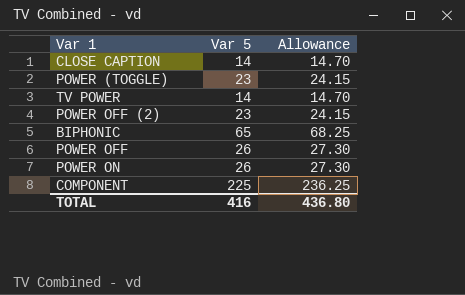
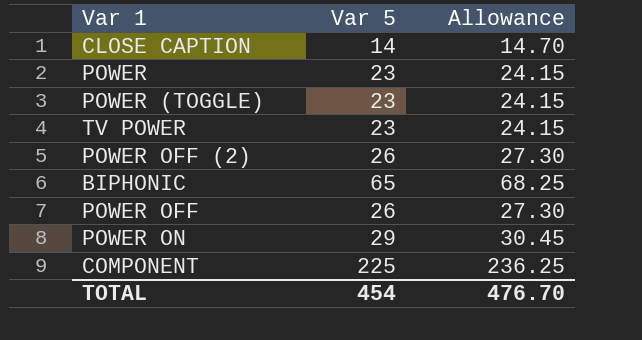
row POWER: none -> 23 | 24.15
TV POWER | Var 5: 14 -> 23
TV POWER | Allowance: 14.70 -> 24.15
POWER OFF (2) | Var 5: 23 -> 26
POWER OFF (2) | Allowance: 24.15 -> 27.30
POWER ON | Var 5: 26 -> 29
POWER ON | Allowance: 27.30 -> 30.45
TOTAL | Var 5: 416 -> 454
TOTAL | Allowance: 436.80 -> 476.70

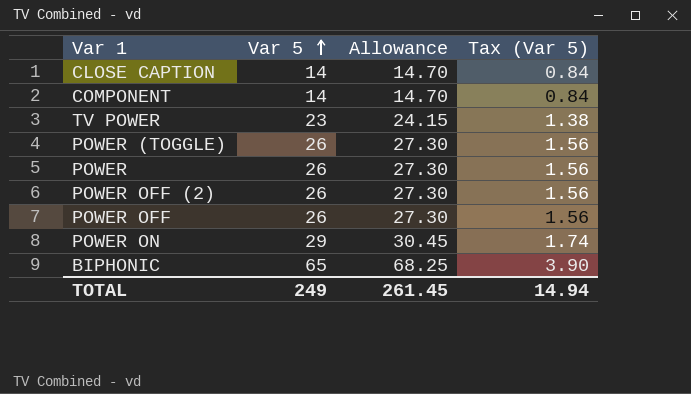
row order: none -> Var 5 ascending
column Tax (Var 5) | formula: none -> [Var 5] * 0.06
COMPONENT | Var 5: 225 -> 14
COMPONENT | Allowance: 236.25 -> 14.70
POWER (TOGGLE) | Var 5: 23 -> 26
POWER (TOGGLE) | Allowance: 24.15 -> 27.30
POWER | Var 5: 23 -> 26
POWER | Allowance: 24.15 -> 27.30
TOTAL | Var 5: 454 -> 249
TOTAL | Allowance: 476.70 -> 261.45

